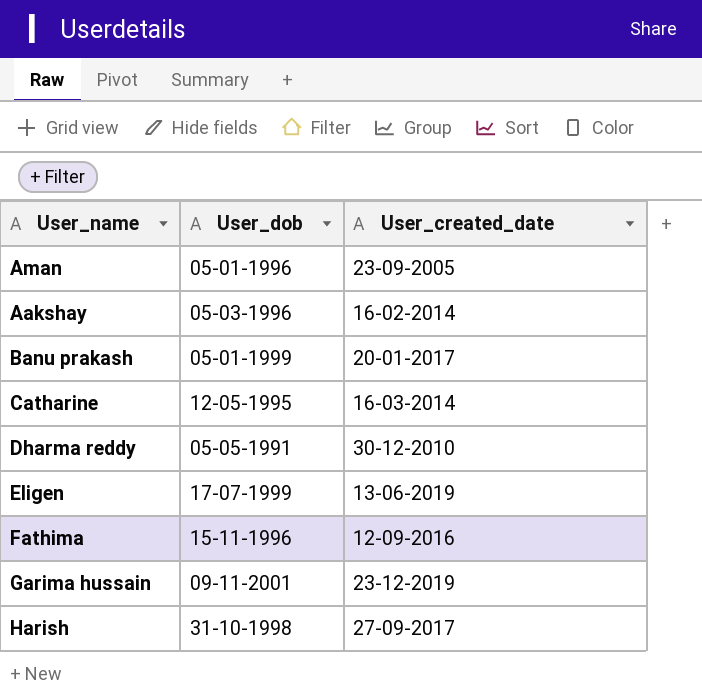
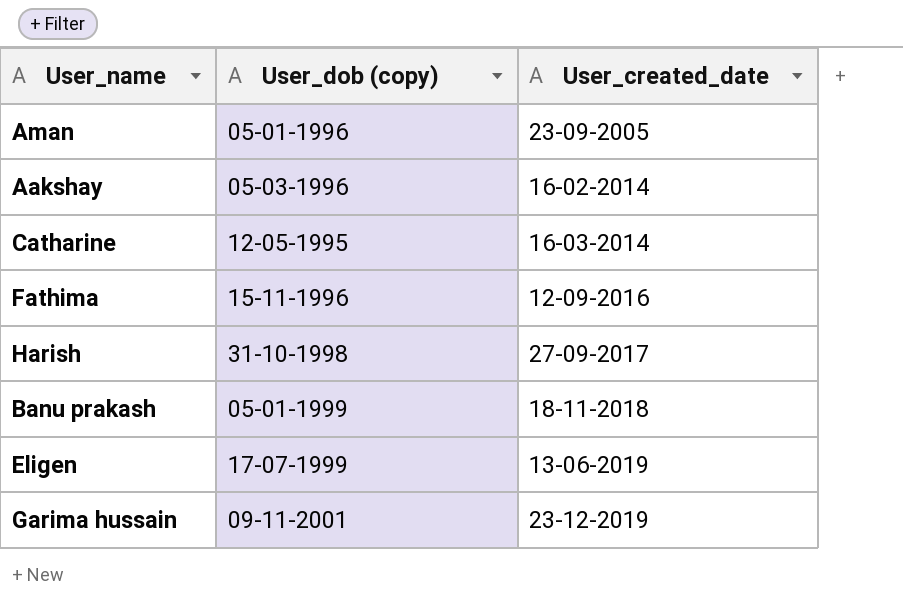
row order: none -> User_created_date ascending
column name: User_dob -> User_dob (copy)
row Dharma reddy: 05-05-1991 | 30-12-2010 -> none
Banu prakash | User_created_date: 20-01-2017 -> 18-11-2018

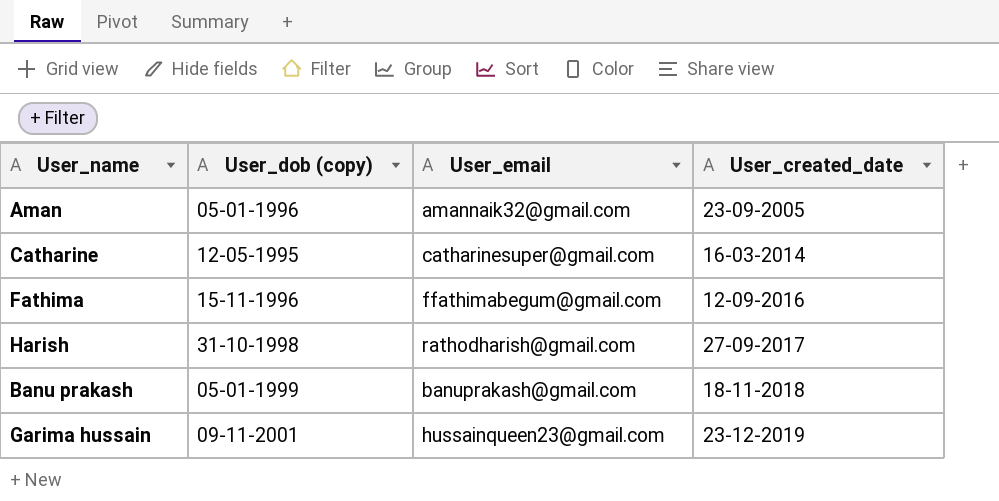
column User_email | position: none -> 3
row Aakshay: 05-03-1996 | 16-02-2014 -> none
row Eligen: 17-07-1999 | 13-06-2019 -> none

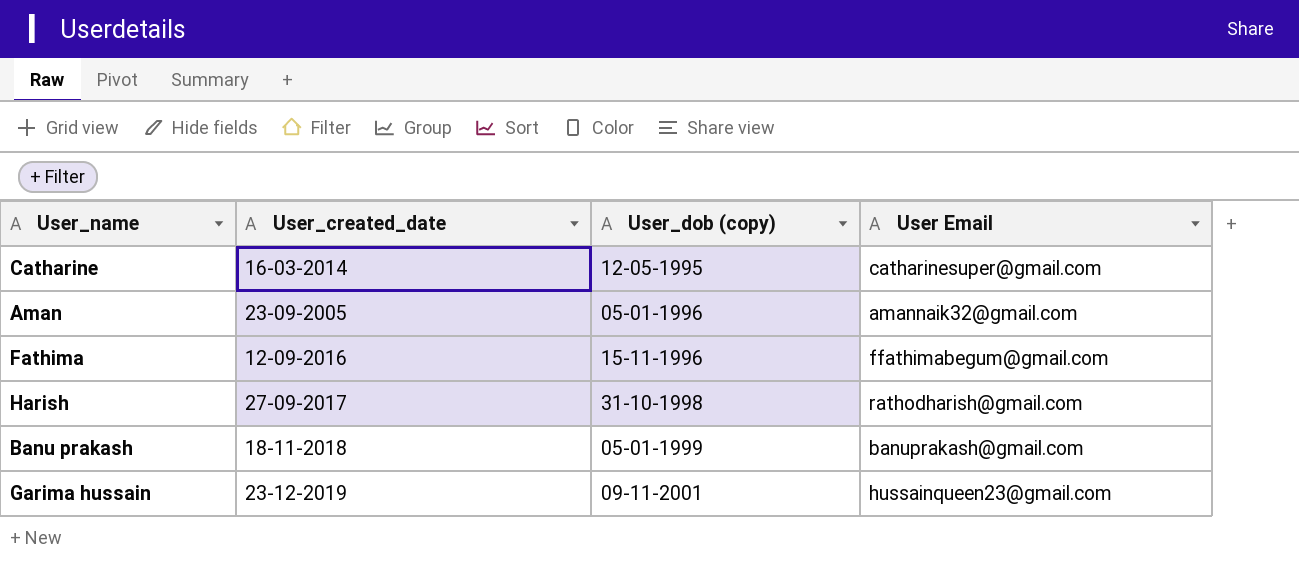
row order: User_created_date ascending -> User_dob (copy) ascending
column User_created_date | position: 4 -> 2
column name: User_email -> User Email

